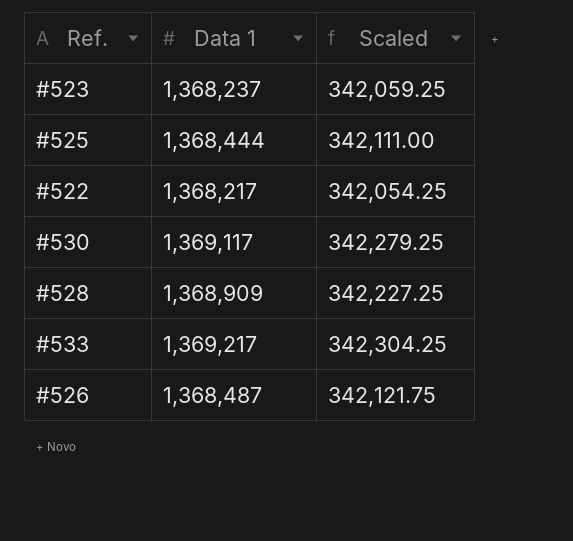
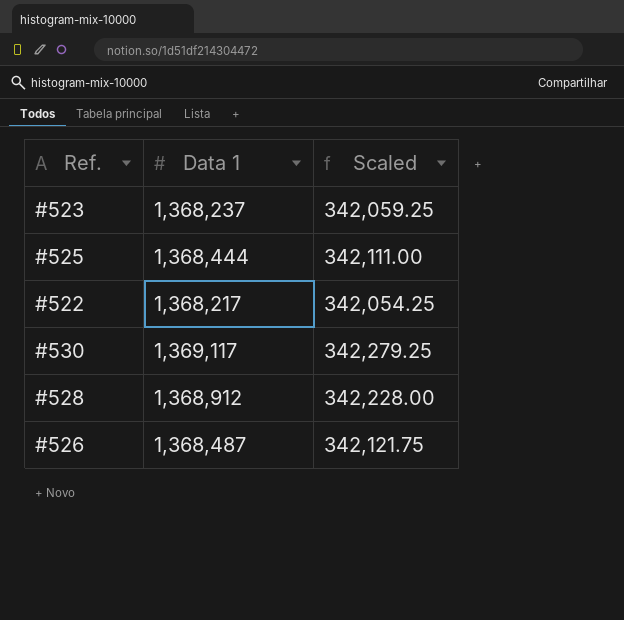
row #533: 1,369,217 | 342,304.25 -> none
#528 | Data 1: 1,368,909 -> 1,368,912
#528 | Scaled: 342,227.25 -> 342,228.00

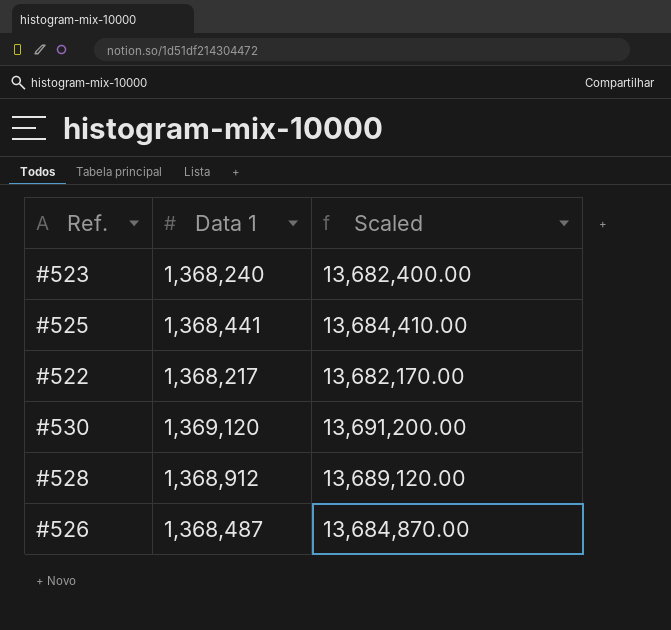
column Scaled | formula: [Data 1] * 0.25 -> [Data 1] * 10
#523 | Data 1: 1,368,237 -> 1,368,240
#525 | Data 1: 1,368,444 -> 1,368,441
#530 | Data 1: 1,369,117 -> 1,369,120

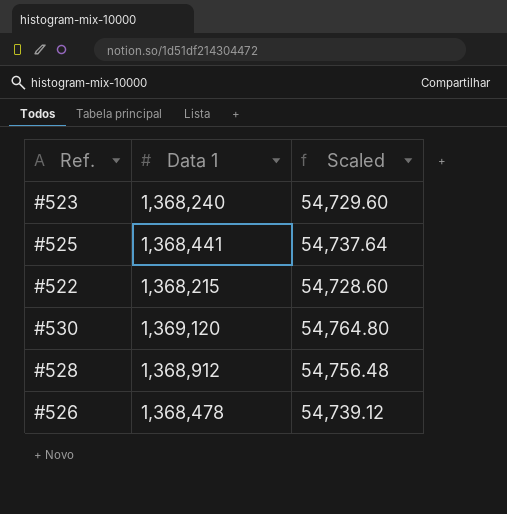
column Scaled | formula: [Data 1] * 10 -> [Data 1] * 0.04
#522 | Data 1: 1,368,217 -> 1,368,215
#526 | Data 1: 1,368,487 -> 1,368,478

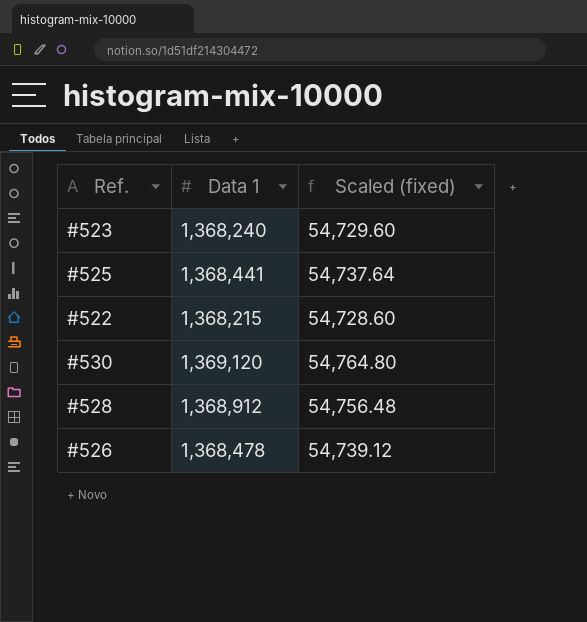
column name: Scaled -> Scaled (fixed)

